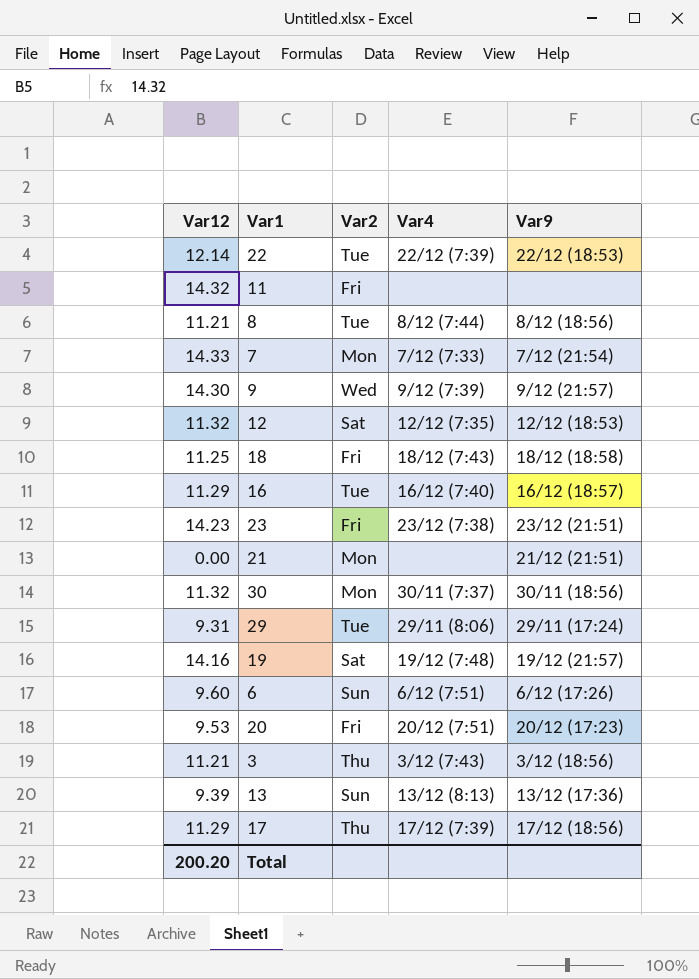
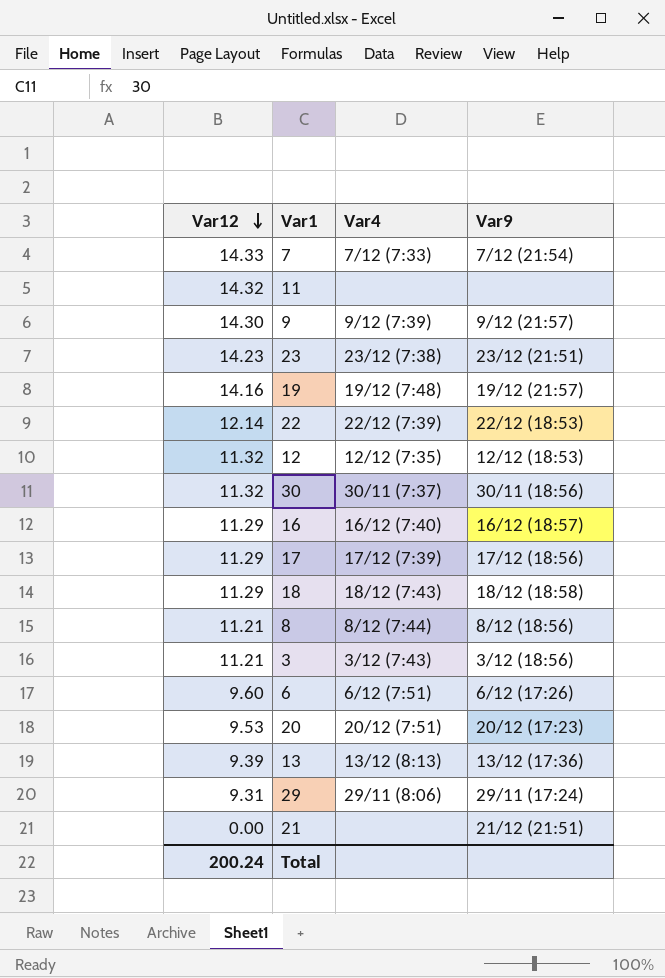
row order: none -> Var12 descending
column Var2 | position: 3 -> none
18 | Var12: 11.25 -> 11.29
Total | Var12: 200.20 -> 200.24

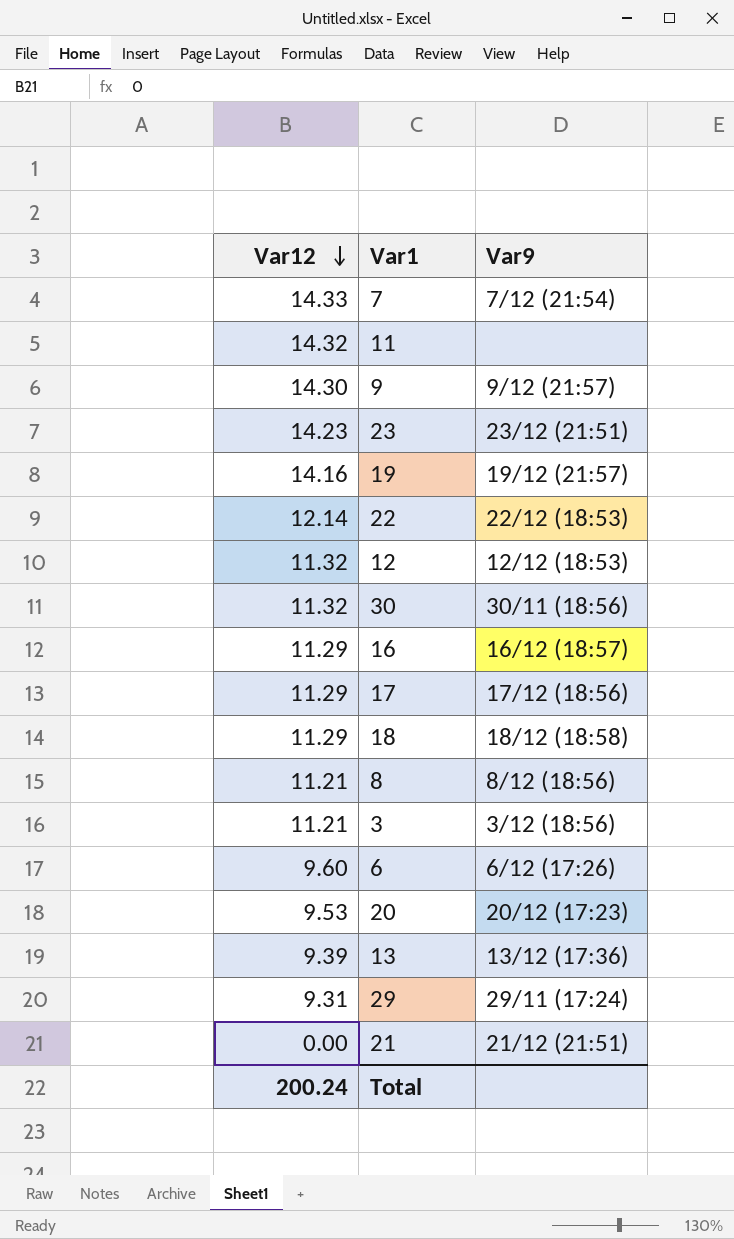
column Var4 | position: 3 -> none

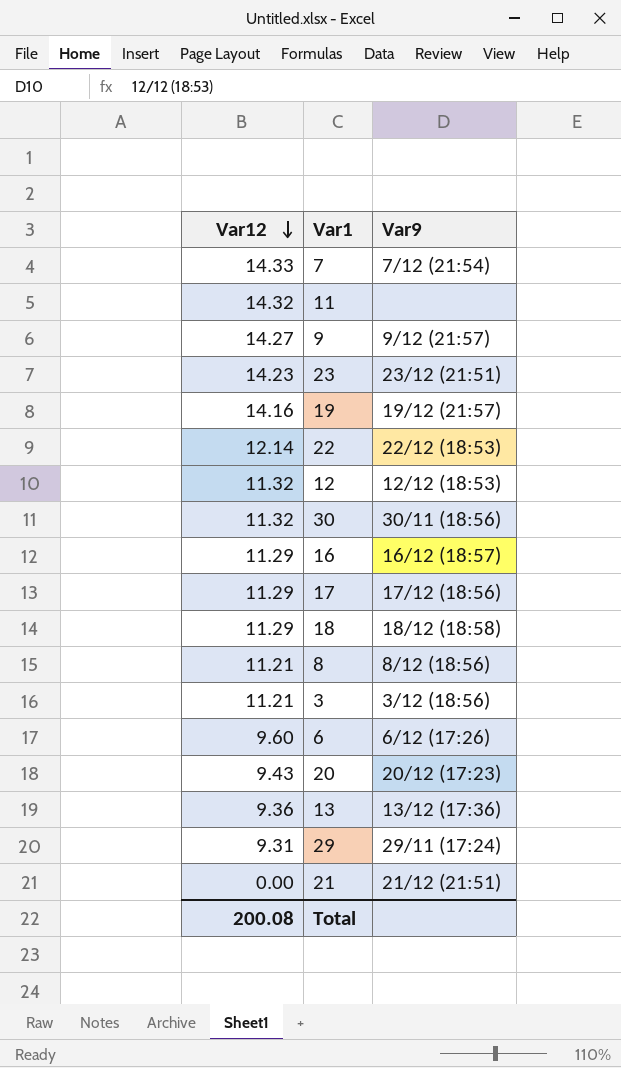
9 | Var12: 14.30 -> 14.27
20 | Var12: 9.53 -> 9.43
13 | Var12: 9.39 -> 9.36
Total | Var12: 200.24 -> 200.08

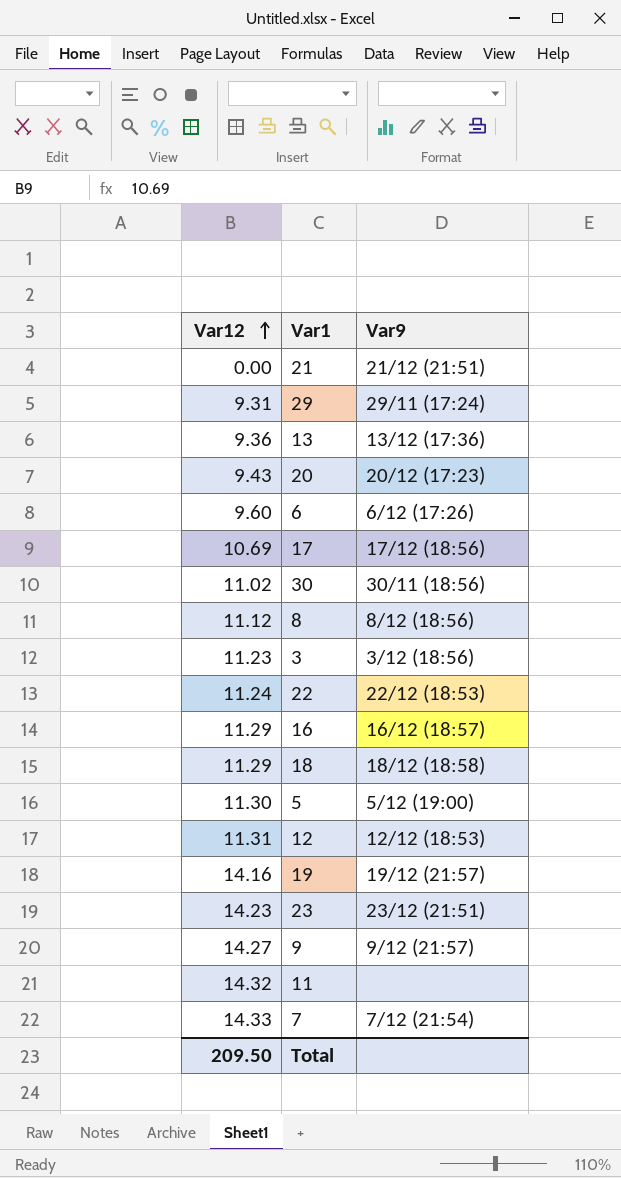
row order: Var12 descending -> Var12 ascending
17 | Var12: 11.29 -> 10.69
30 | Var12: 11.32 -> 11.02
8 | Var12: 11.21 -> 11.12
3 | Var12: 11.21 -> 11.23
22 | Var12: 12.14 -> 11.24
row 5: none -> 11.30 | 5/12 (19:00)
12 | Var12: 11.32 -> 11.31
Total | Var12: 200.08 -> 209.50

